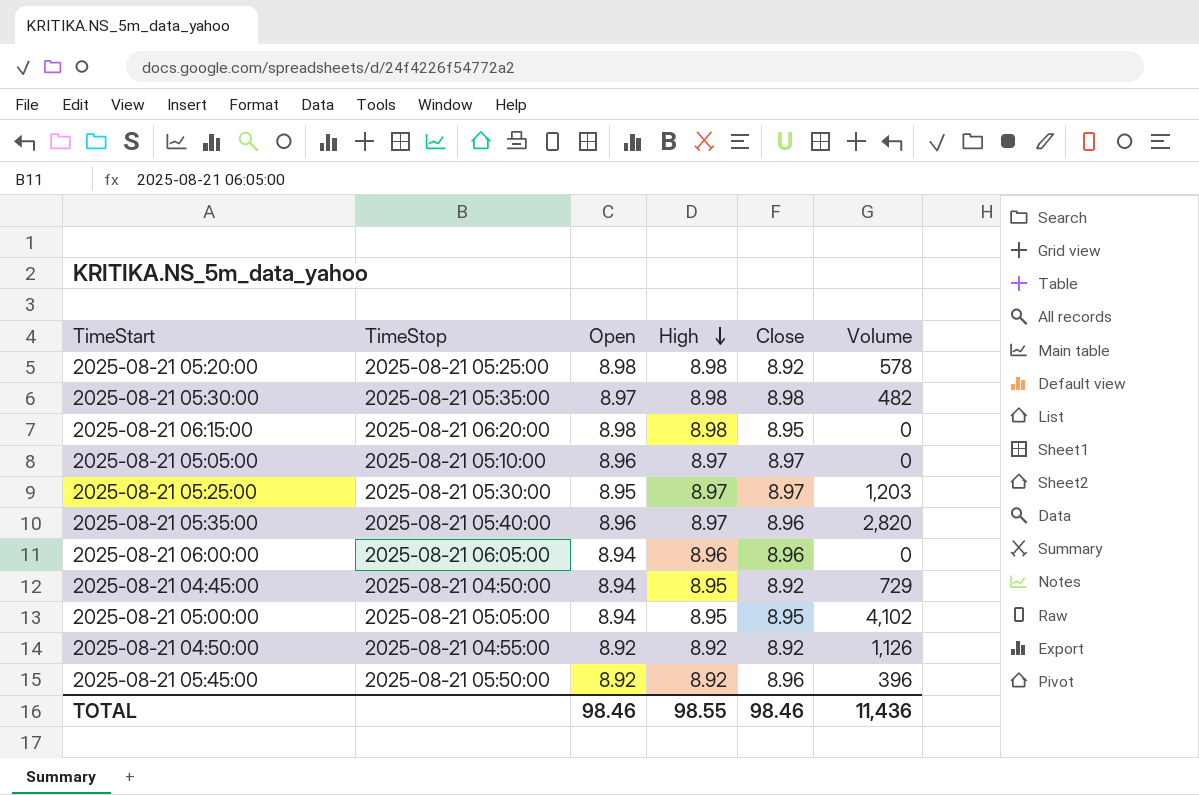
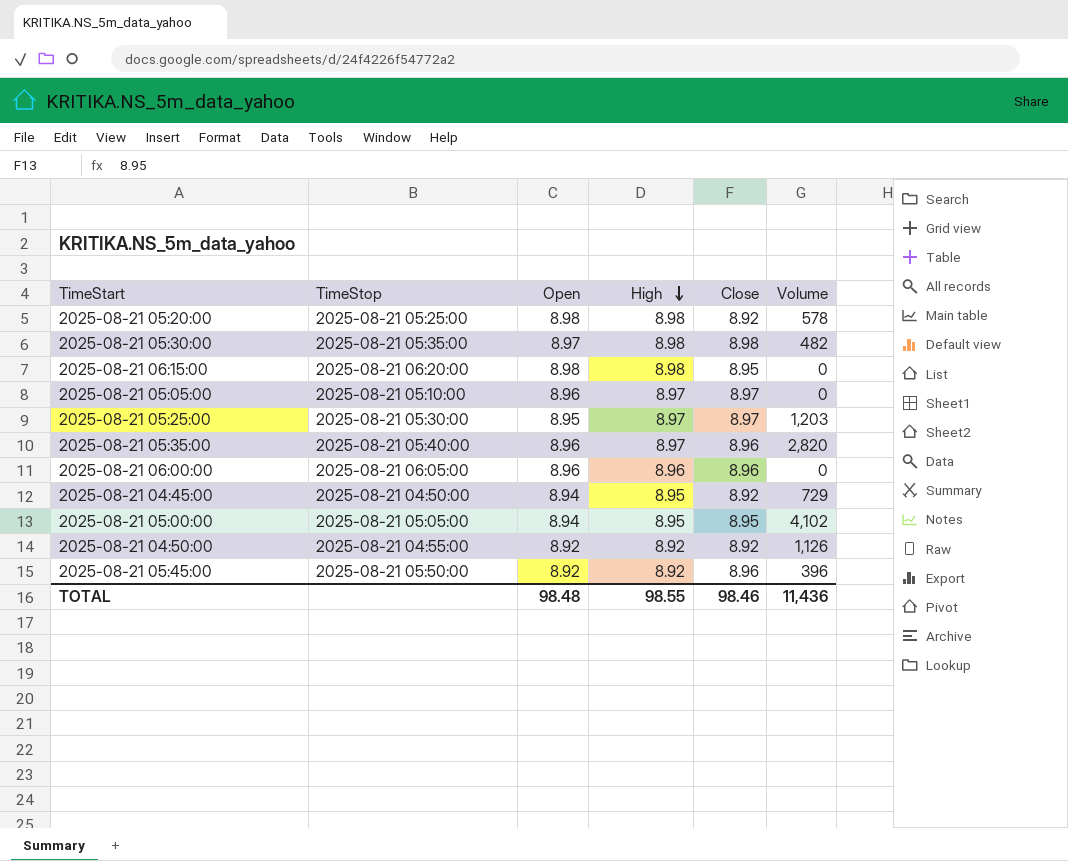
2025-08-21 06:00:00 | Open: 8.94 -> 8.96
TOTAL | Open: 98.46 -> 98.48

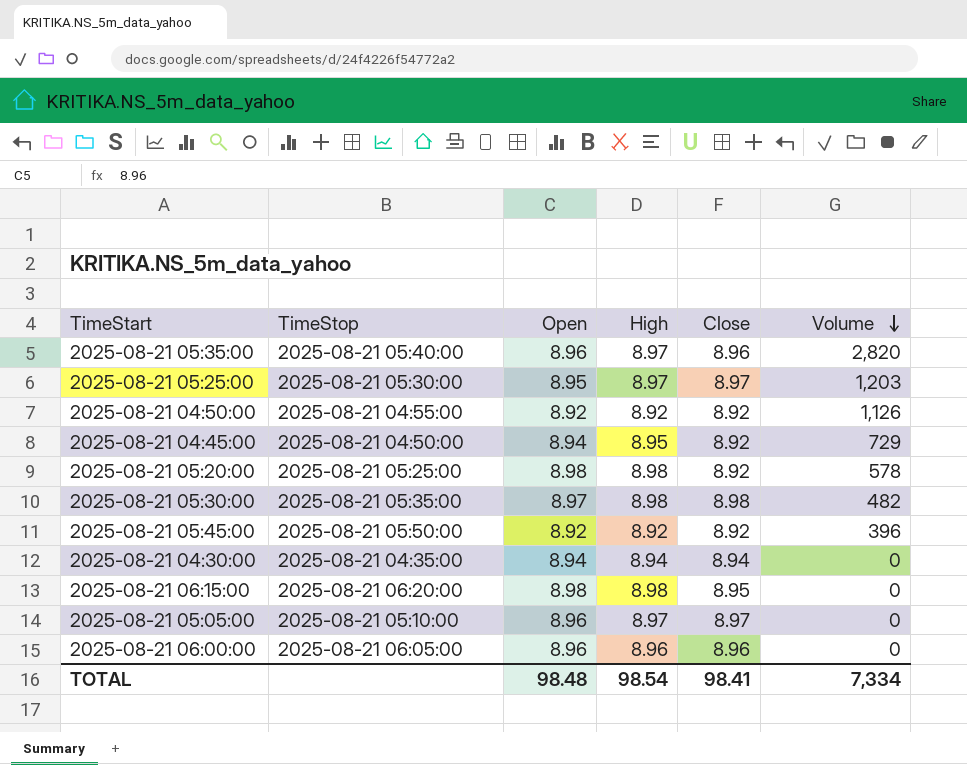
row order: High descending -> Volume descending
row 2025-08-21 05:00:00: 2025-08-21 05:05:00 | 8.94 | 8.95 | 8.95 | 4,102 -> none
2025-08-21 05:45:00 | Close: 8.96 -> 8.92
row 2025-08-21 04:30:00: none -> 2025-08-21 04:35:00 | 8.94 | 8.94 | 8.94 | 0
TOTAL | High: 98.55 -> 98.54
TOTAL | Close: 98.46 -> 98.41
TOTAL | Volume: 11,436 -> 7,334

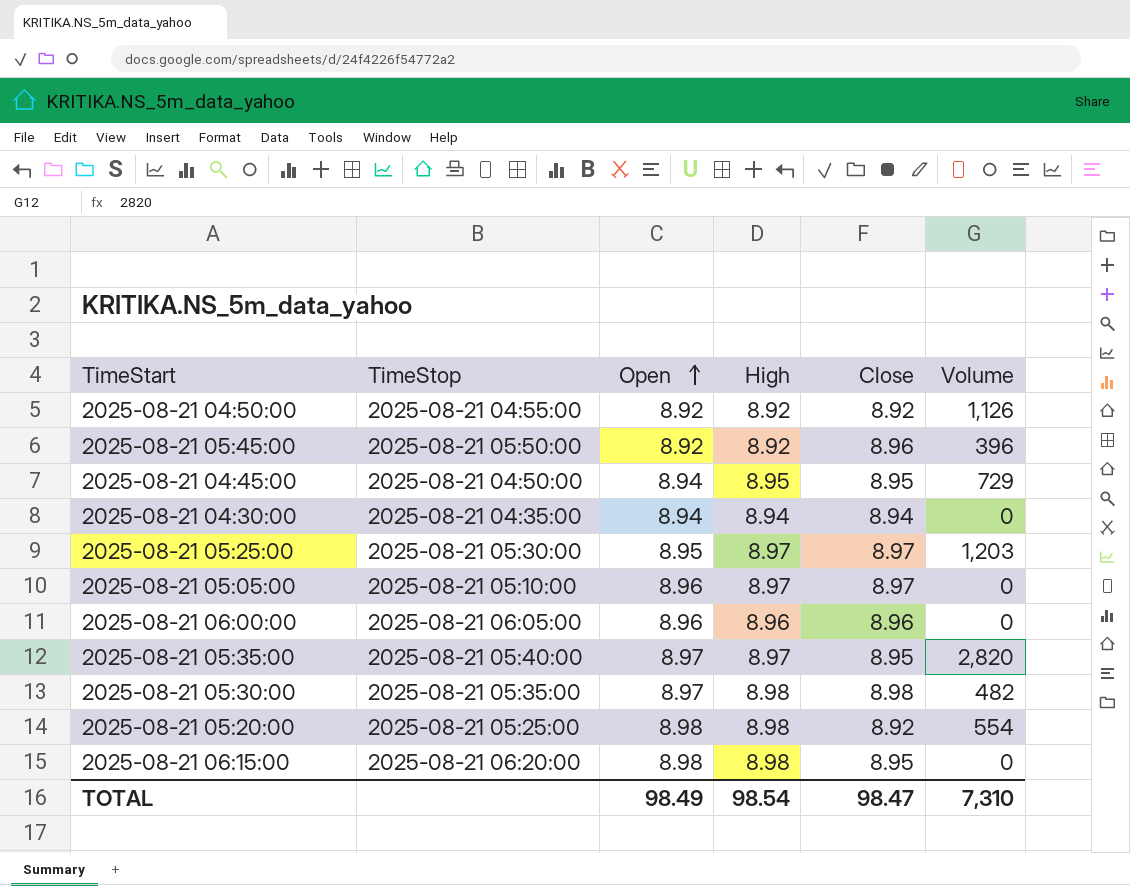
row order: Volume descending -> Open ascending
2025-08-21 05:45:00 | Close: 8.92 -> 8.96
2025-08-21 04:45:00 | Close: 8.92 -> 8.95
2025-08-21 05:35:00 | Open: 8.96 -> 8.97
2025-08-21 05:35:00 | Close: 8.96 -> 8.95
2025-08-21 05:20:00 | Volume: 578 -> 554
TOTAL | Open: 98.48 -> 98.49
TOTAL | Close: 98.41 -> 98.47
TOTAL | Volume: 7,334 -> 7,310

